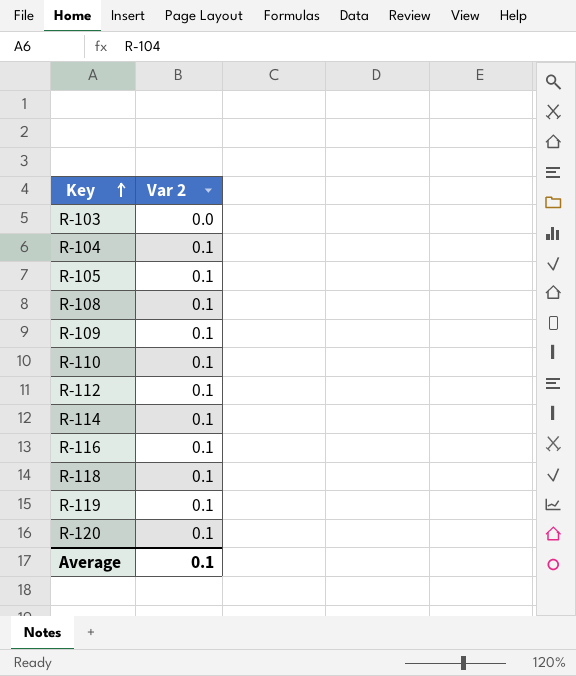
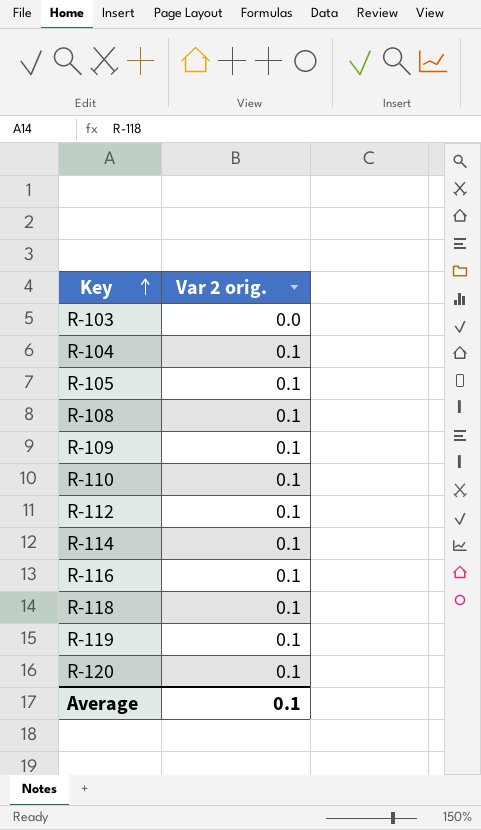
column name: Var 2 -> Var 2 orig.

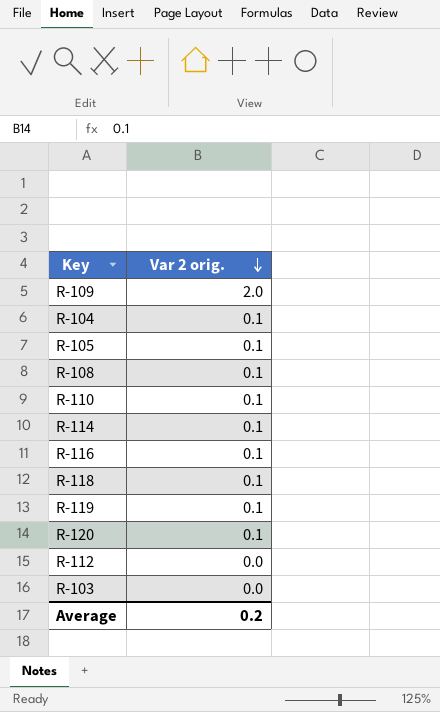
row order: Key ascending -> Var 2 orig. descending
R-109 | Var 2 orig.: 0.1 -> 2.0
R-112 | Var 2 orig.: 0.1 -> 0.0
Average | Var 2 orig.: 0.1 -> 0.2

